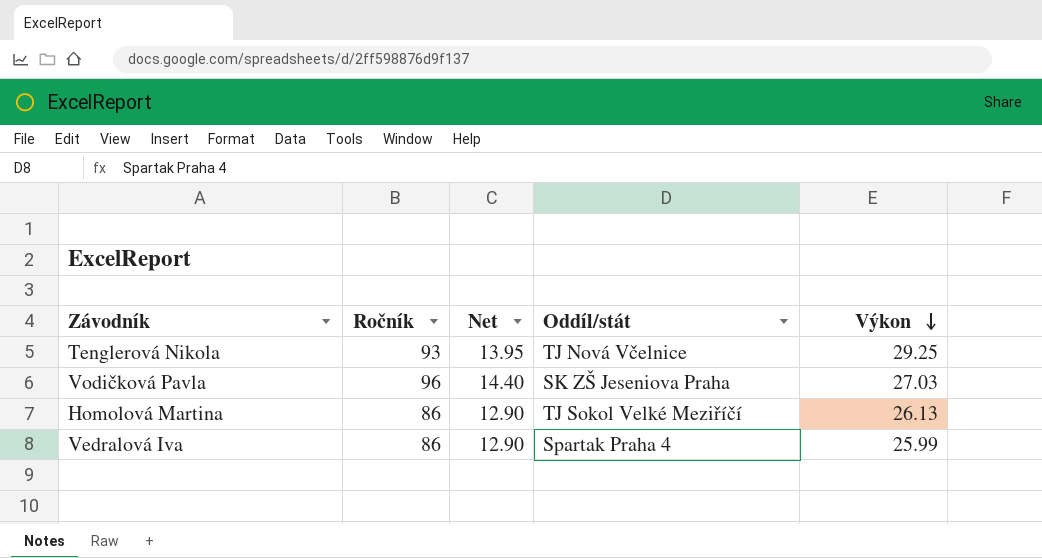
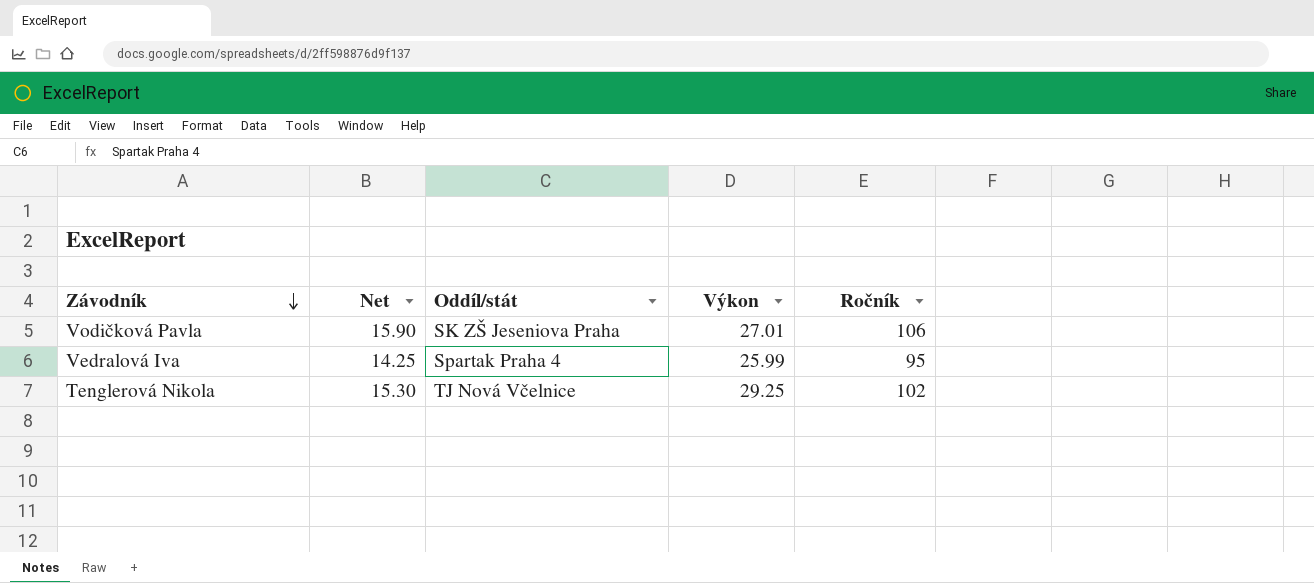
row order: Výkon descending -> Závodník descending
column Ročník | position: 2 -> 5
row Homolová Martina: 86 | 12.90 | TJ Sokol Velké Meziříčí | 26.13 -> none
Vodičková Pavla | Net: 14.40 -> 15.90
Vodičková Pavla | Výkon: 27.03 -> 27.01
Vodičková Pavla | Ročník: 96 -> 106
Vedralová Iva | Net: 12.90 -> 14.25
Vedralová Iva | Ročník: 86 -> 95
Tenglerová Nikola | Net: 13.95 -> 15.30
Tenglerová Nikola | Ročník: 93 -> 102

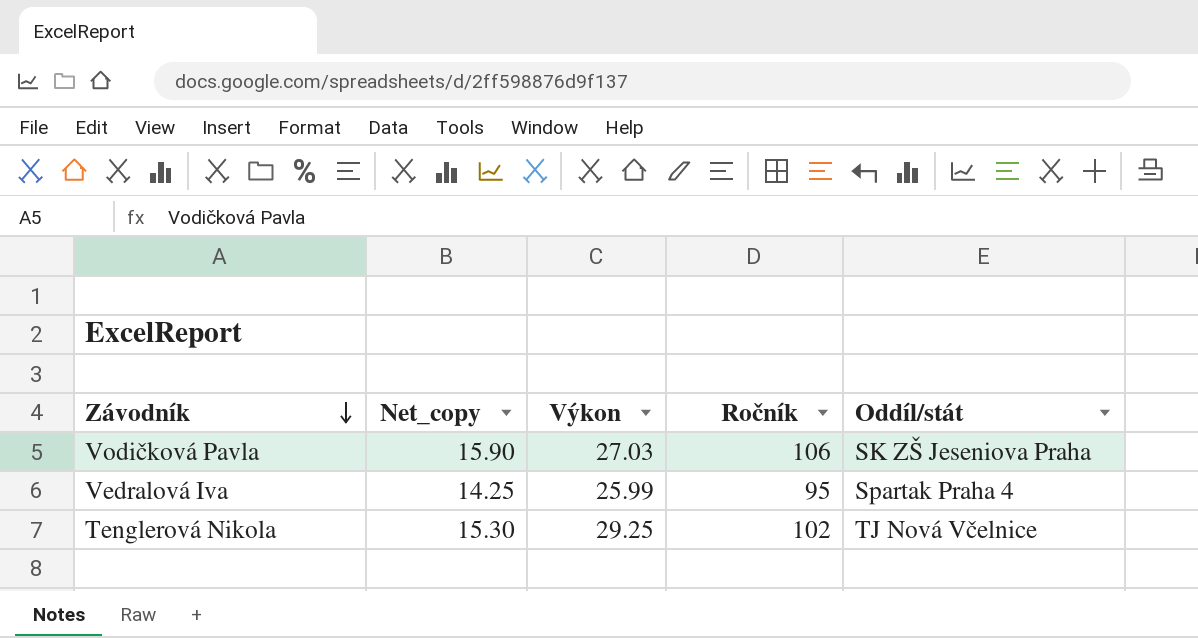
column name: Net -> Net_copy
column Oddíl/stát | position: 3 -> 5
Vodičková Pavla | Výkon: 27.01 -> 27.03

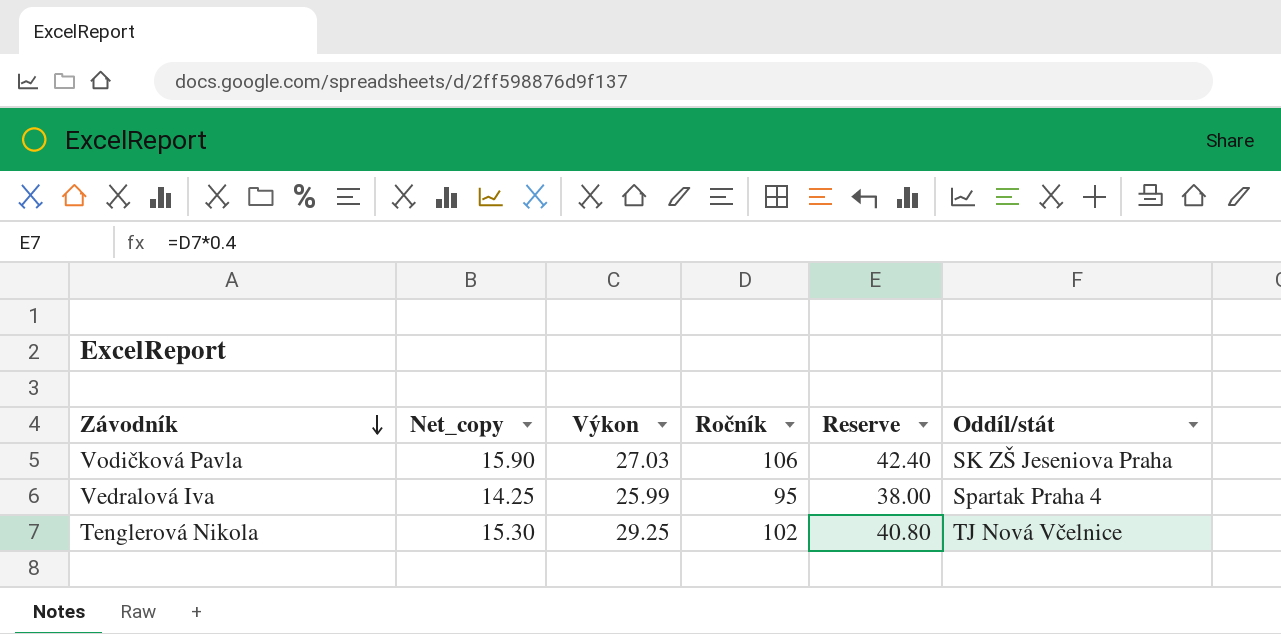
column Reserve | formula: none -> [Ročník] * 0.4

